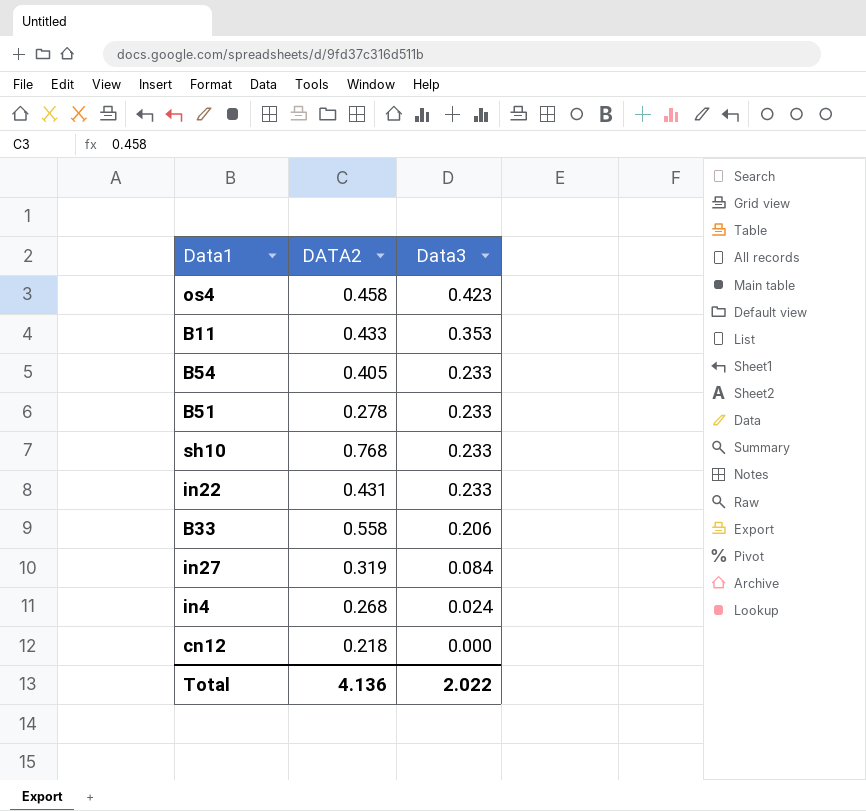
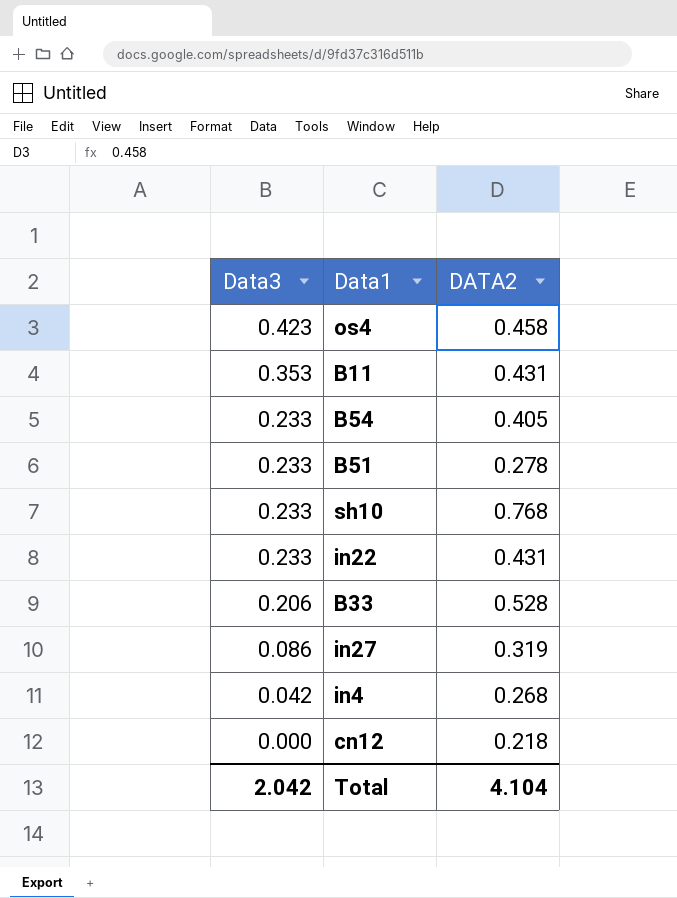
column Data3 | position: 3 -> 1
B11 | DATA2: 0.433 -> 0.431
B33 | DATA2: 0.558 -> 0.528
in27 | Data3: 0.084 -> 0.086
in4 | Data3: 0.024 -> 0.042
Total | Data3: 2.022 -> 2.042
Total | DATA2: 4.136 -> 4.104

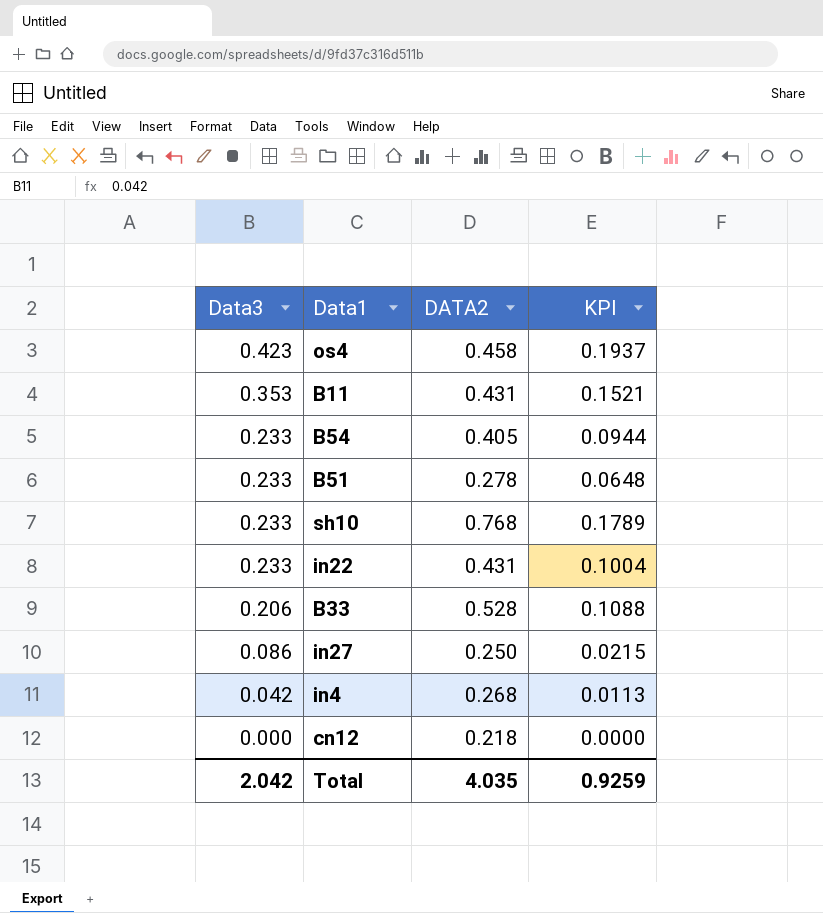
column KPI | formula: none -> [Data3] * [DATA2]
in27 | DATA2: 0.319 -> 0.250
Total | DATA2: 4.104 -> 4.035

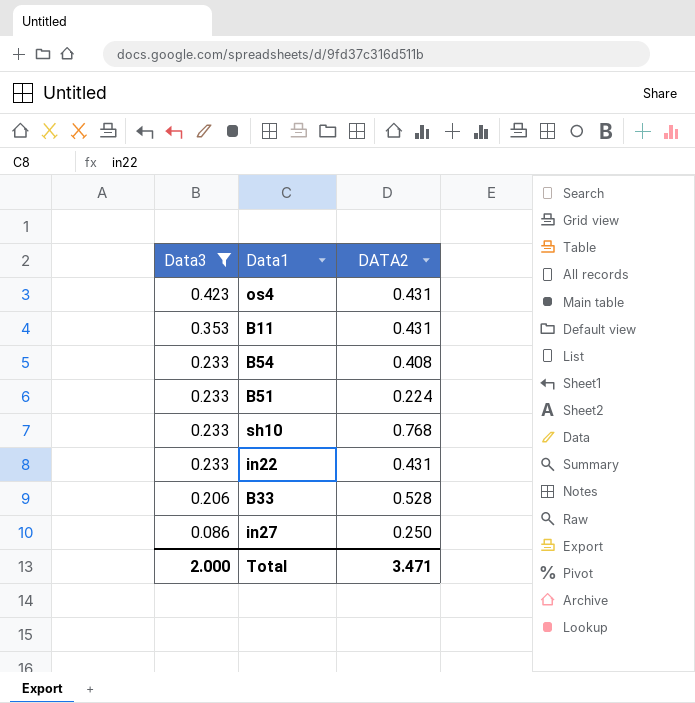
filter: none -> Data3 >= 0.086
column KPI | formula: [Data3] * [DATA2] -> none
os4 | DATA2: 0.458 -> 0.431
B54 | DATA2: 0.405 -> 0.408
B51 | DATA2: 0.278 -> 0.224
Total | Data3: 2.042 -> 2.000
Total | DATA2: 4.035 -> 3.471

